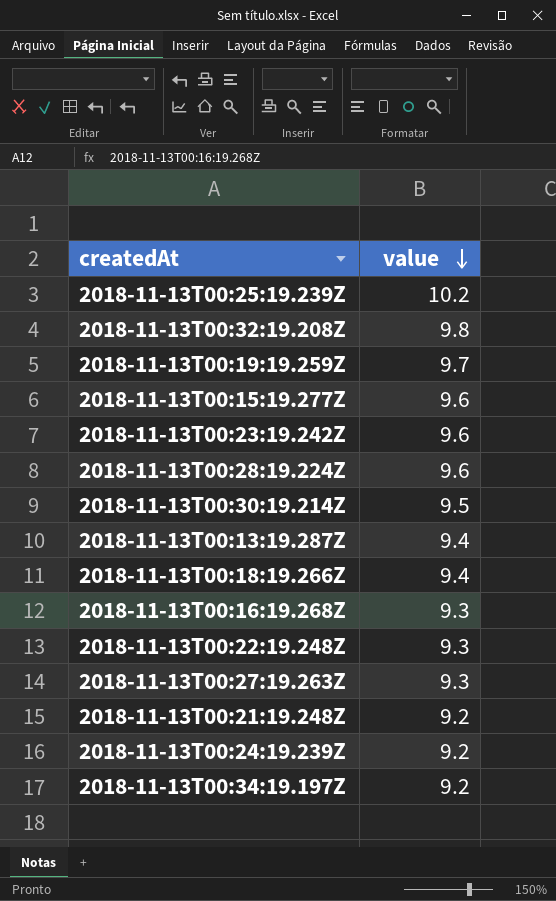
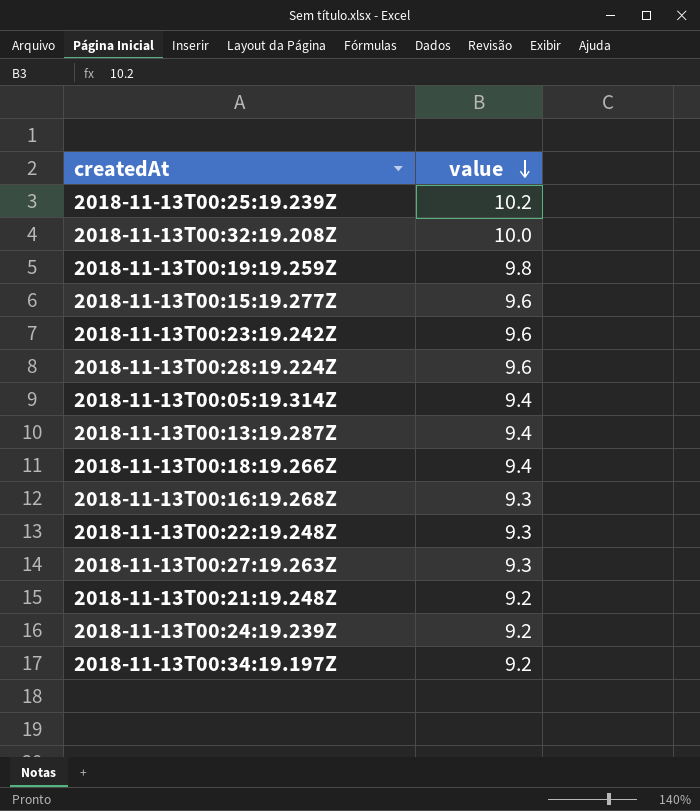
row 2018-11-13T00:30:19.214Z: 9.5 -> none
2018-11-13T00:32:19.208Z | value: 9.8 -> 10.0
2018-11-13T00:19:19.259Z | value: 9.7 -> 9.8
row 2018-11-13T00:05:19.314Z: none -> 9.4

